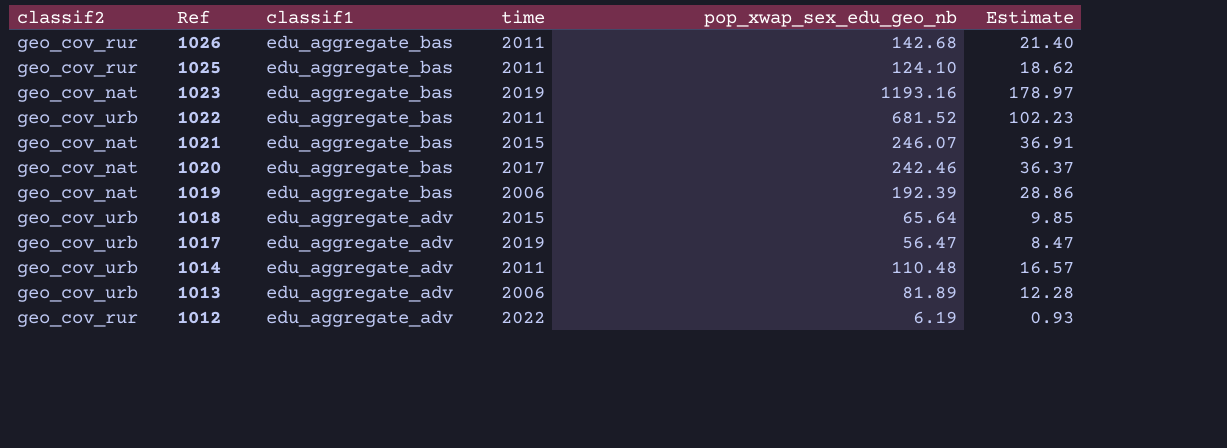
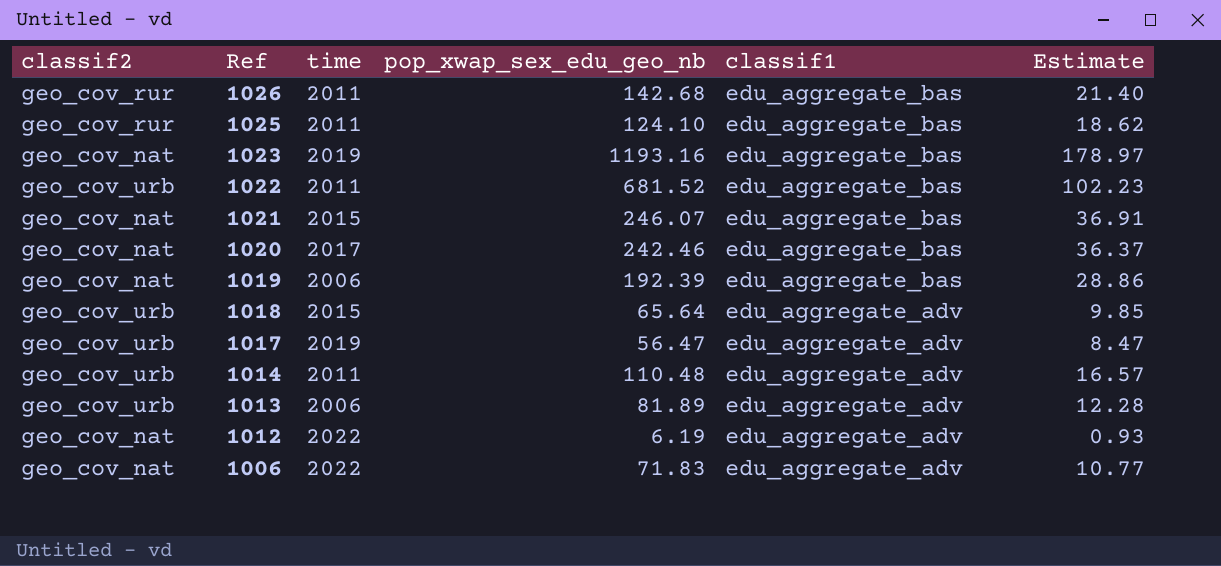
column classif1 | position: 3 -> 5
1012 | classif2: geo_cov_rur -> geo_cov_nat
row 1006: none -> geo_cov_nat | 2022 | 71.83 | edu_aggregate_adv | 10.77

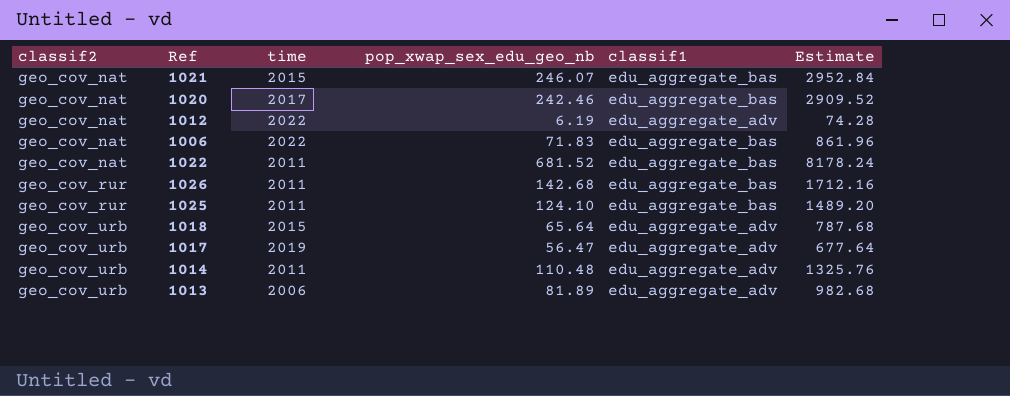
row order: Ref descending -> classif2 ascending
column Estimate | formula: [pop_xwap_sex_edu_geo_nb] * 0.15 -> [pop_xwap_sex_edu_geo_nb] * 12
row 1023: geo_cov_nat | 2019 | 1193.16 | edu_aggregate_bas | 178.97 -> none
row 1019: geo_cov_nat | 2006 | 192.39 | edu_aggregate_bas | 28.86 -> none
1006 | classif1: edu_aggregate_adv -> edu_aggregate_bas
1022 | classif2: geo_cov_urb -> geo_cov_nat

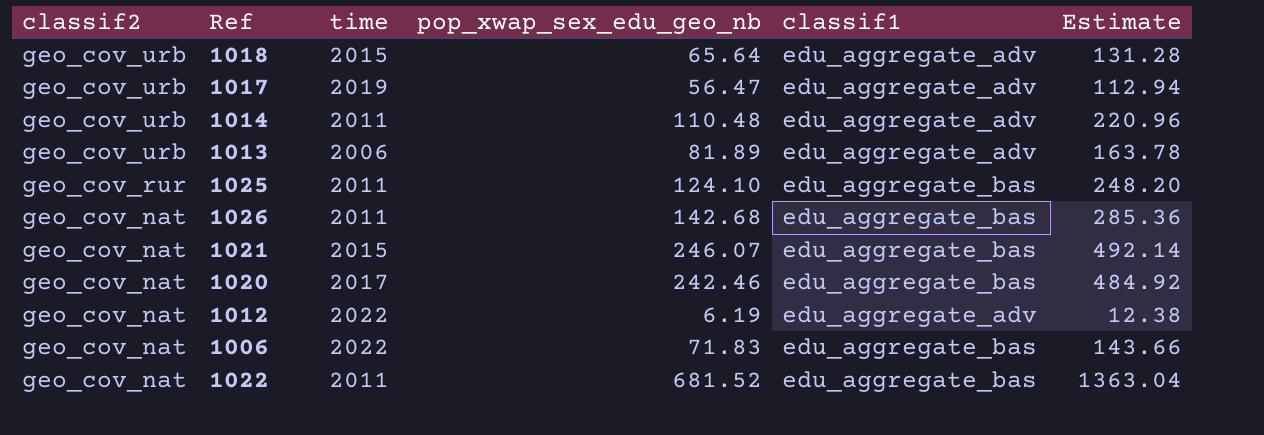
row order: classif2 ascending -> classif2 descending
column Estimate | formula: [pop_xwap_sex_edu_geo_nb] * 12 -> [pop_xwap_sex_edu_geo_nb] * 2
1026 | classif2: geo_cov_rur -> geo_cov_nat

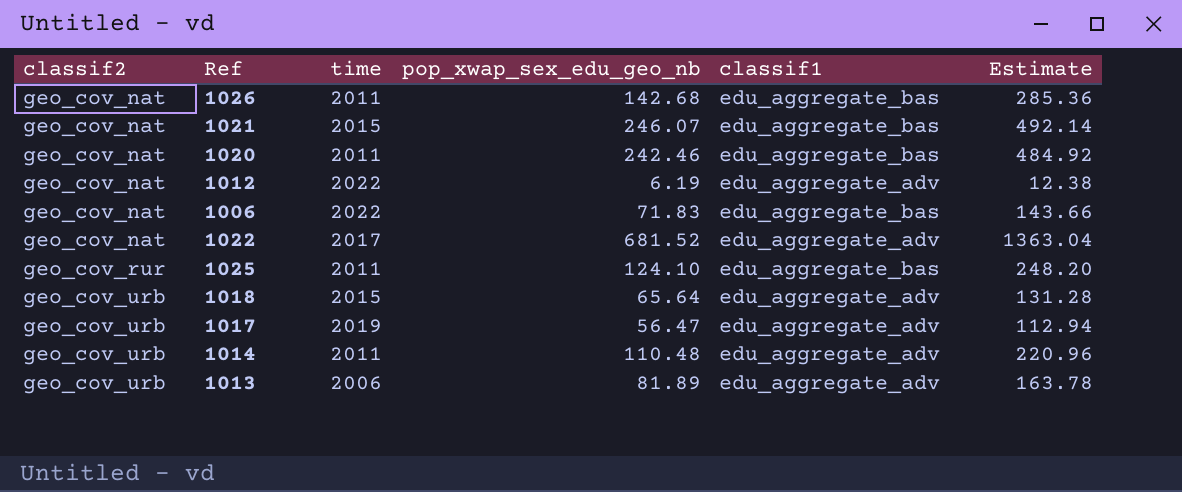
row order: classif2 descending -> classif2 ascending
1020 | time: 2017 -> 2011
1022 | time: 2011 -> 2017
1022 | classif1: edu_aggregate_bas -> edu_aggregate_adv

